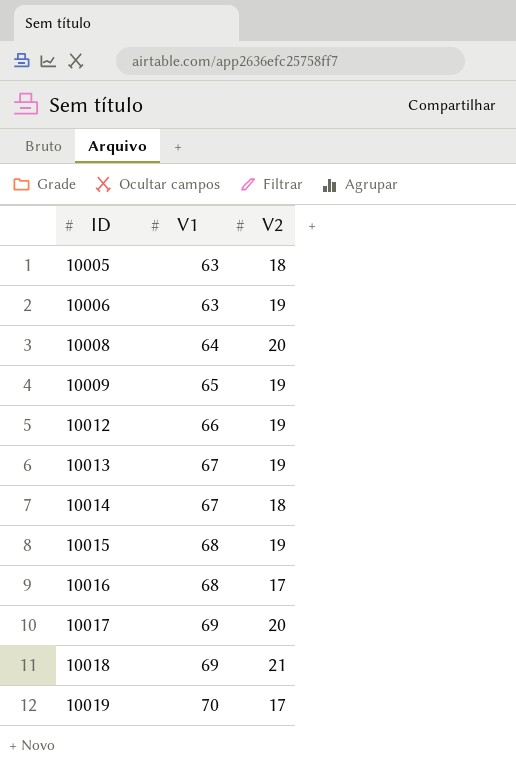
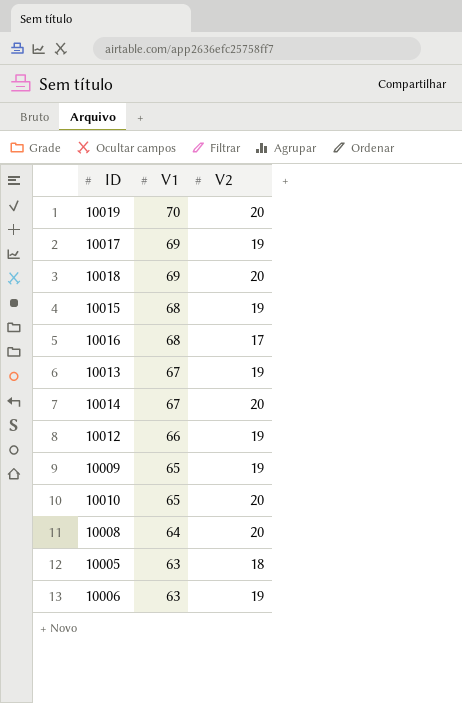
row order: ID ascending -> V1 descending
10019 | V2: 17 -> 20
10017 | V2: 20 -> 19
10018 | V2: 21 -> 20
10014 | V2: 18 -> 20
row 10010: none -> 65 | 20

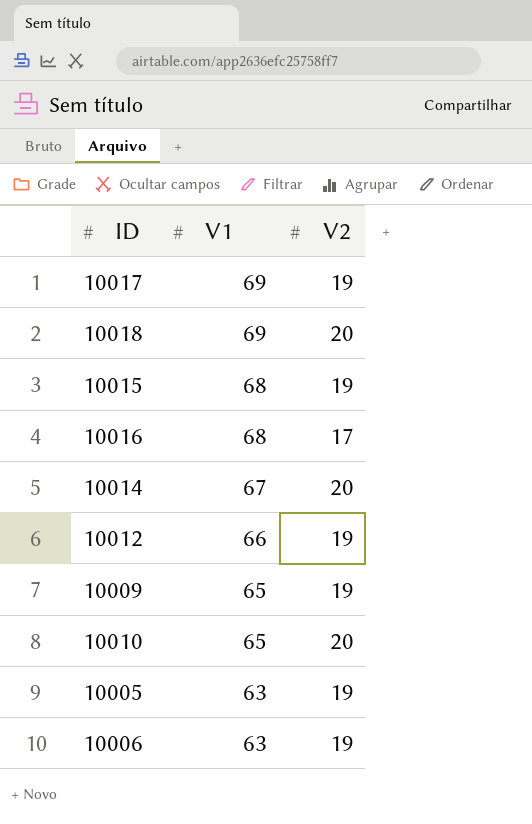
row 10019: 70 | 20 -> none
row 10013: 67 | 19 -> none
row 10008: 64 | 20 -> none
10005 | V2: 18 -> 19

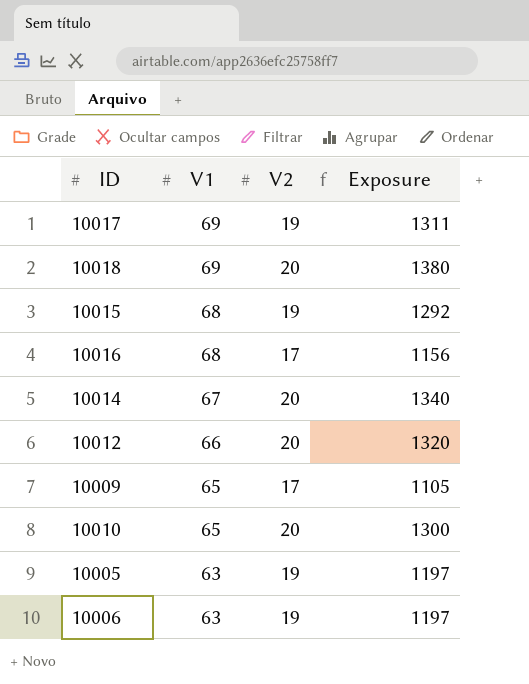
column Exposure | formula: none -> [V1] * [V2]
10012 | V2: 19 -> 20
10009 | V2: 19 -> 17

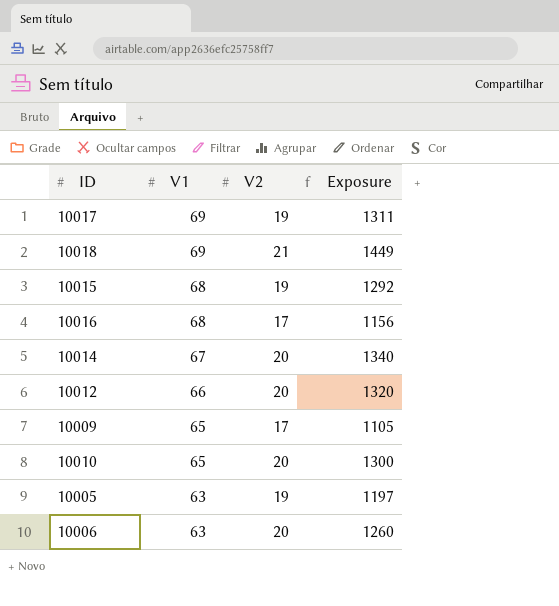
10018 | V2: 20 -> 21
10018 | Exposure: 1380 -> 1449
10006 | V2: 19 -> 20
10006 | Exposure: 1197 -> 1260

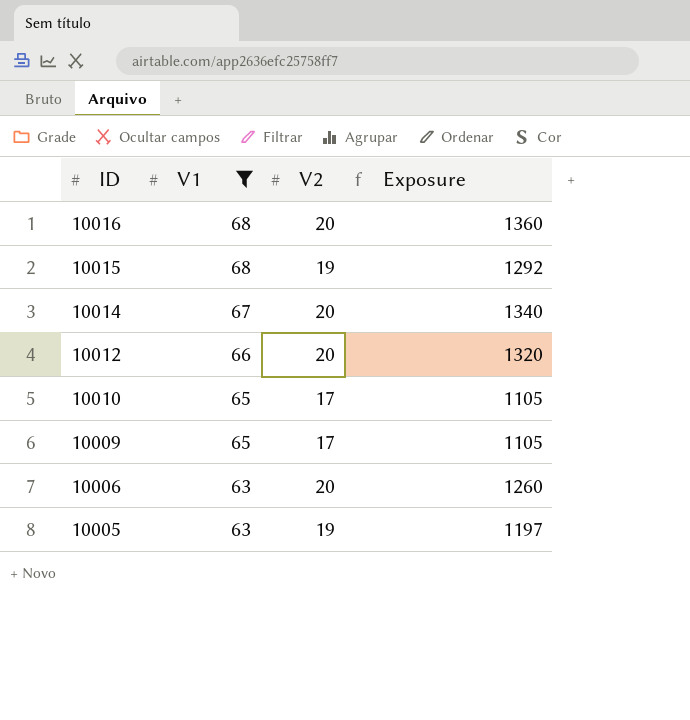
filter: none -> V1 != 69
row order: V1 descending -> ID descending
10016 | V2: 17 -> 20
10016 | Exposure: 1156 -> 1360
10010 | V2: 20 -> 17
10010 | Exposure: 1300 -> 1105

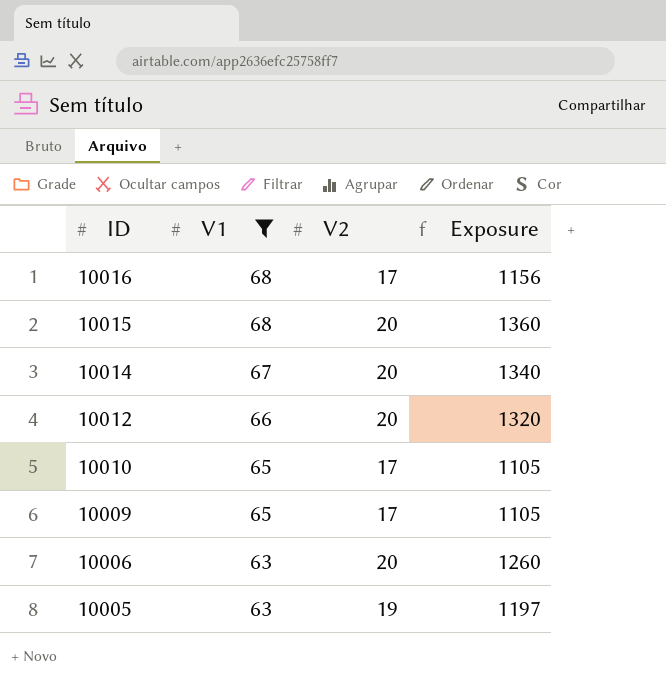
10016 | V2: 20 -> 17
10016 | Exposure: 1360 -> 1156
10015 | V2: 19 -> 20
10015 | Exposure: 1292 -> 1360

